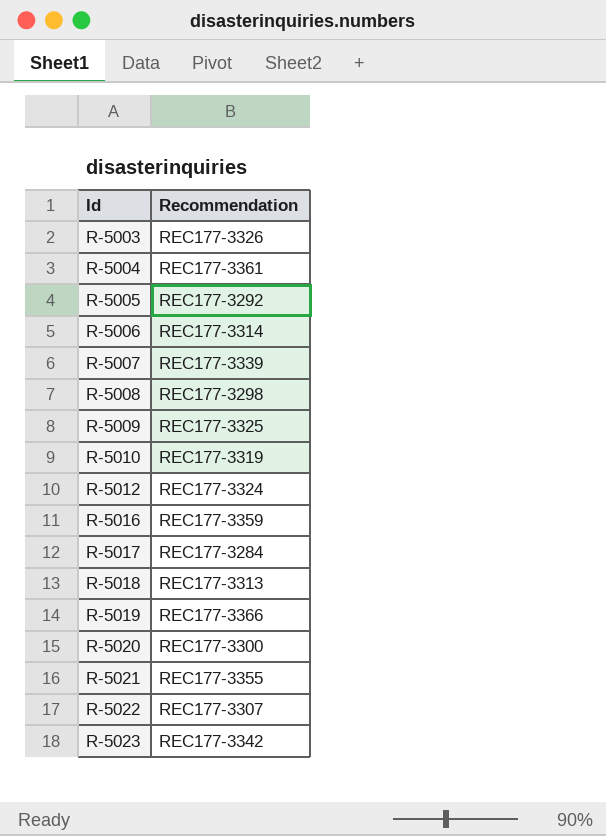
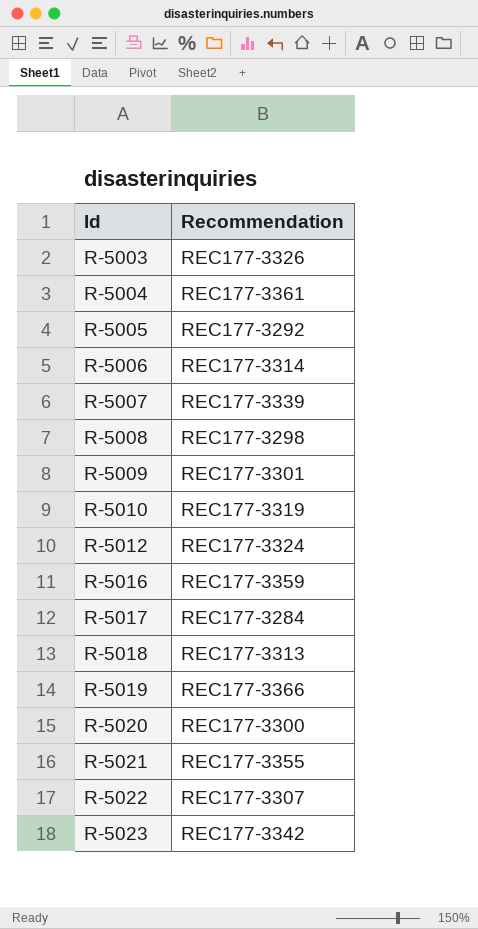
R-5009 | Recommendation: REC177-3325 -> REC177-3301

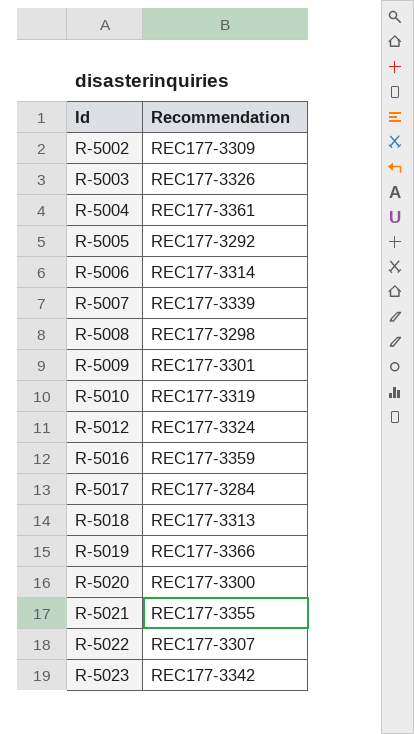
row R-5002: none -> REC177-3309

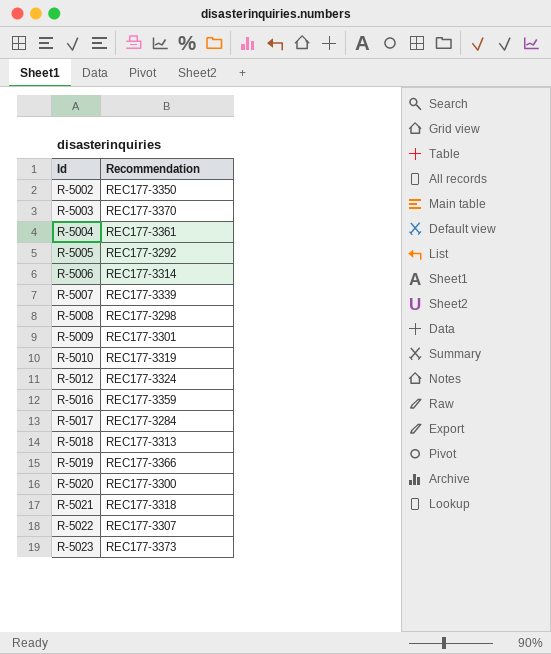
R-5002 | Recommendation: REC177-3309 -> REC177-3350
R-5003 | Recommendation: REC177-3326 -> REC177-3370
R-5021 | Recommendation: REC177-3355 -> REC177-3318
R-5023 | Recommendation: REC177-3342 -> REC177-3373

